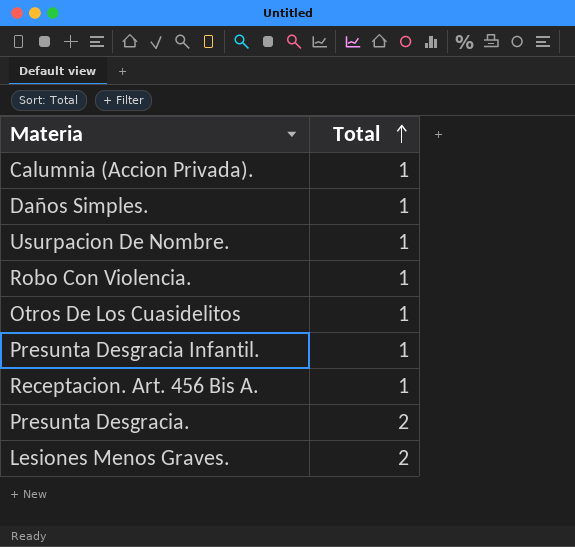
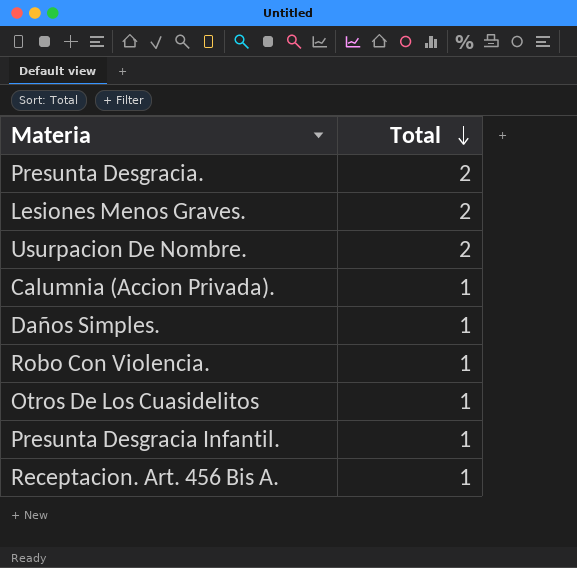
row order: Total ascending -> Total descending
Usurpacion De Nombre. | Total: 1 -> 2

